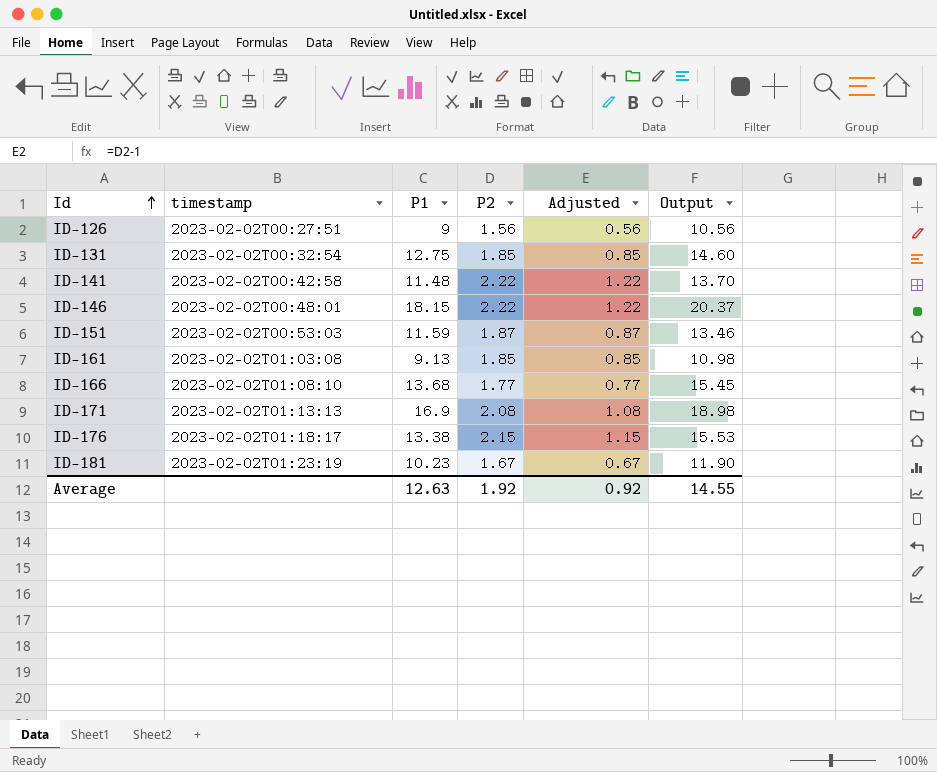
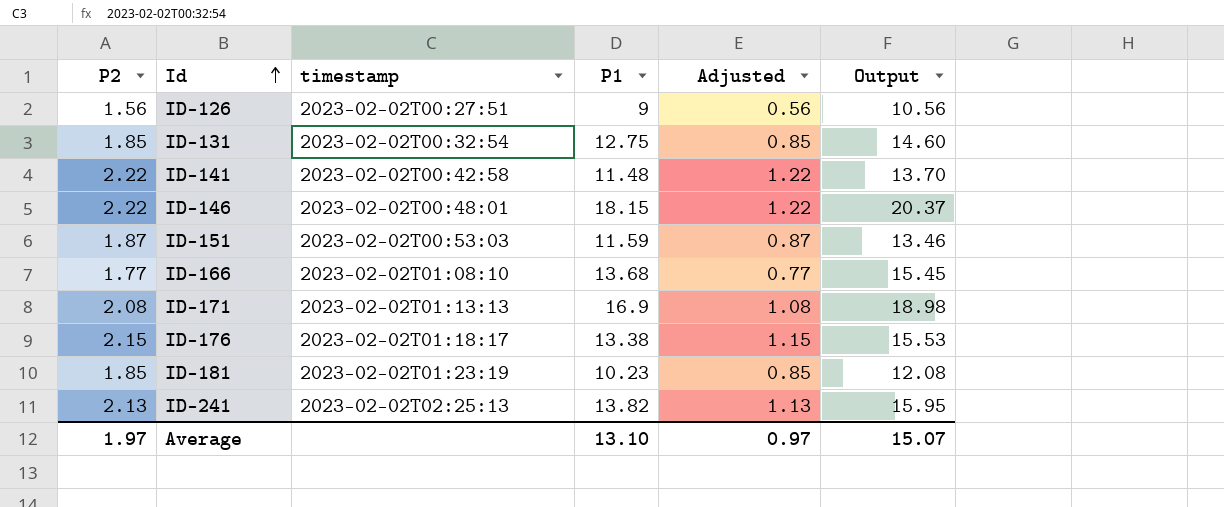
column P2 | position: 4 -> 1
row ID-161: 2023-02-02T01:03:08 | 9.13 | 1.85 | 0.85 | 10.98 -> none
ID-181 | P2: 1.67 -> 1.85
ID-181 | Adjusted: 0.67 -> 0.85
ID-181 | Output: 11.90 -> 12.08
row ID-241: none -> 2.13 | 2023-02-02T02:25:13 | 13.82 | 1.13 | 15.95
Average | P2: 1.92 -> 1.97
Average | P1: 12.63 -> 13.10
Average | Adjusted: 0.92 -> 0.97
Average | Output: 14.55 -> 15.07

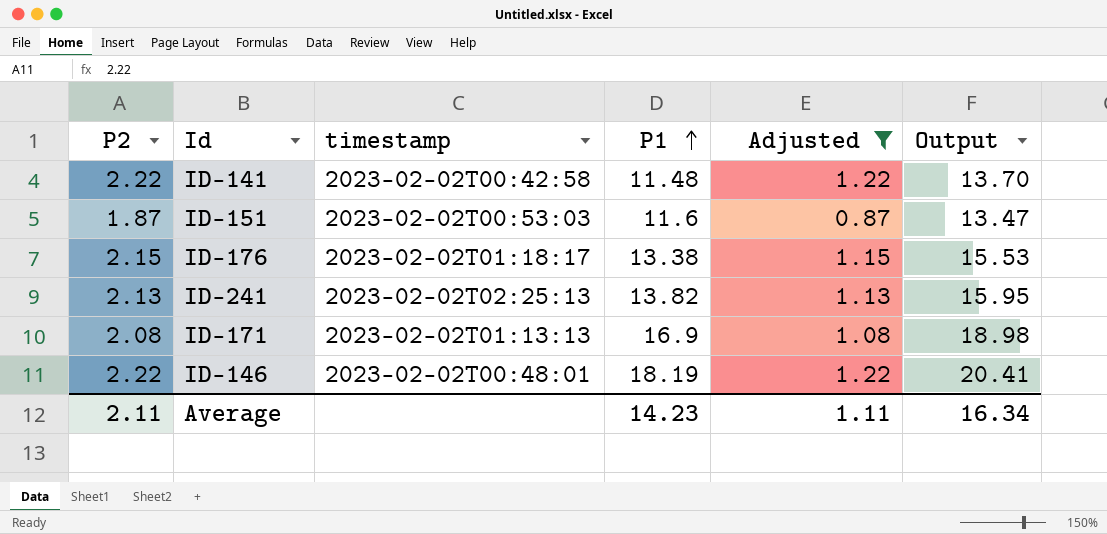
filter: none -> Adjusted >= 0.87
row order: Id ascending -> P1 ascending
ID-151 | P1: 11.59 -> 11.6
ID-151 | Output: 13.46 -> 13.47
ID-146 | P1: 18.15 -> 18.19
ID-146 | Output: 20.37 -> 20.41
Average | P2: 1.97 -> 2.11
Average | P1: 13.10 -> 14.23
Average | Adjusted: 0.97 -> 1.11
Average | Output: 15.07 -> 16.34

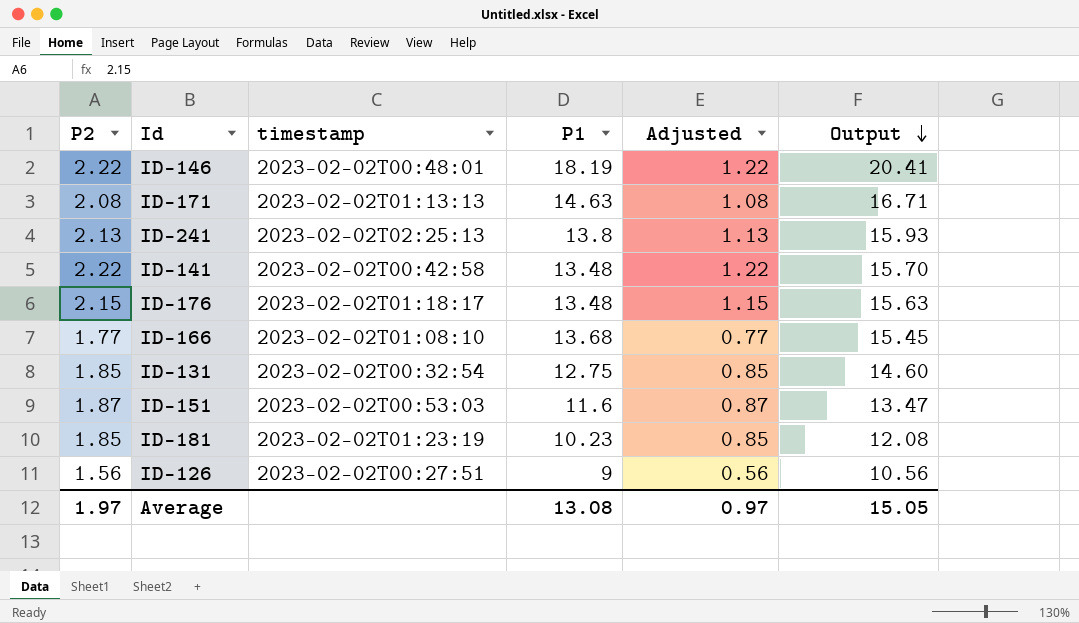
filter: Adjusted >= 0.87 -> none
row order: P1 ascending -> Output descending
ID-171 | P1: 16.9 -> 14.63
ID-171 | Output: 18.98 -> 16.71
ID-241 | P1: 13.82 -> 13.8
ID-241 | Output: 15.95 -> 15.93
ID-141 | P1: 11.48 -> 13.48
ID-141 | Output: 13.70 -> 15.70
ID-176 | P1: 13.38 -> 13.48
ID-176 | Output: 15.53 -> 15.63
Average | P2: 2.11 -> 1.97
Average | P1: 14.23 -> 13.08
Average | Adjusted: 1.11 -> 0.97
Average | Output: 16.34 -> 15.05

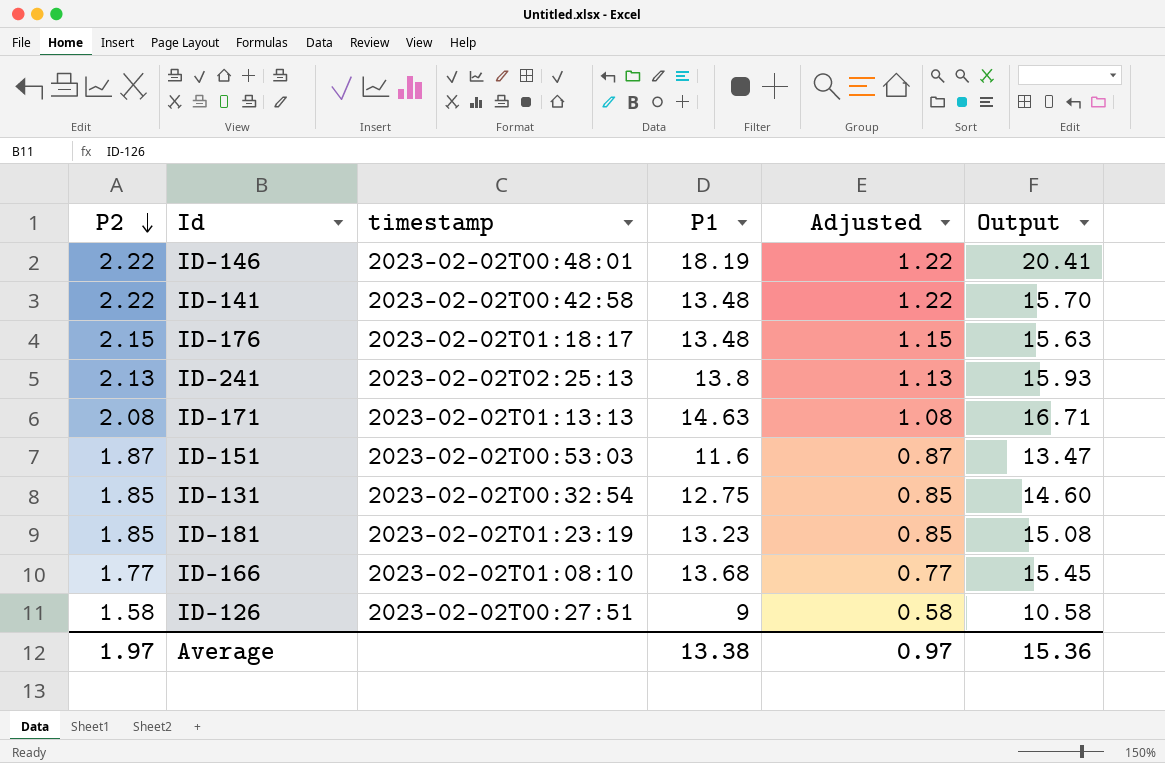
row order: Output descending -> P2 descending
ID-181 | P1: 10.23 -> 13.23
ID-181 | Output: 12.08 -> 15.08
ID-126 | P2: 1.56 -> 1.58
ID-126 | Adjusted: 0.56 -> 0.58
ID-126 | Output: 10.56 -> 10.58
Average | P1: 13.08 -> 13.38
Average | Output: 15.05 -> 15.36

